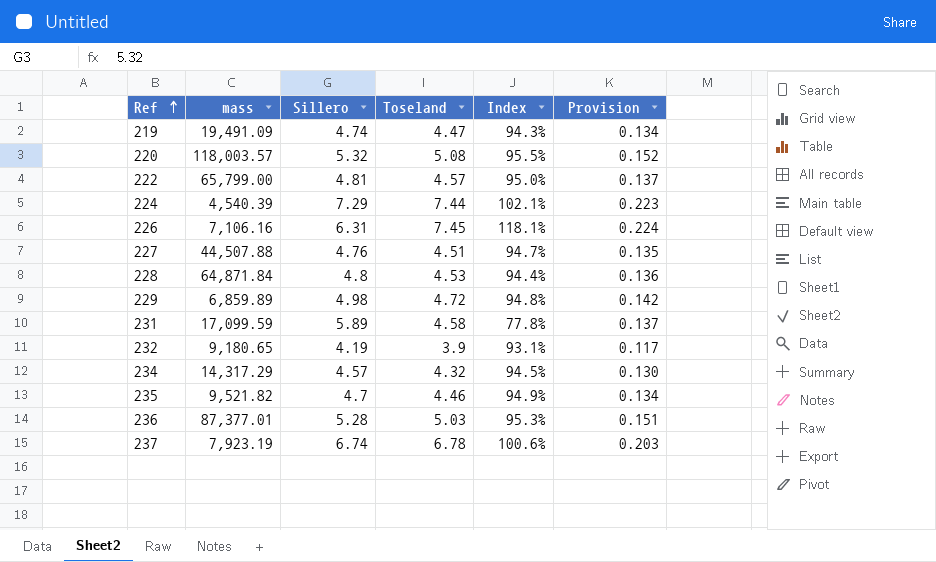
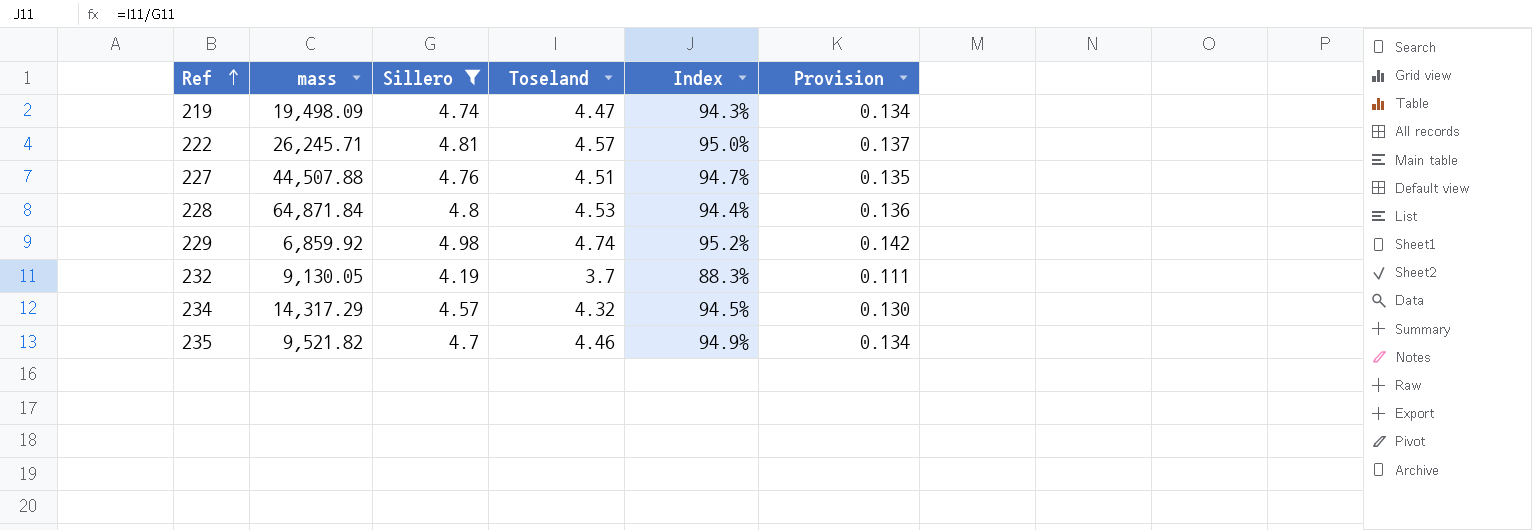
filter: none -> Sillero <= 4.98
219 | mass: 19,491.09 -> 19,498.09
222 | mass: 65,799.00 -> 26,245.71
229 | mass: 6,859.89 -> 6,859.92
229 | Toseland: 4.72 -> 4.74
229 | Index: 94.8% -> 95.2%
232 | mass: 9,180.65 -> 9,130.05
232 | Toseland: 3.9 -> 3.7
232 | Index: 93.1% -> 88.3%
232 | Provision: 0.117 -> 0.111

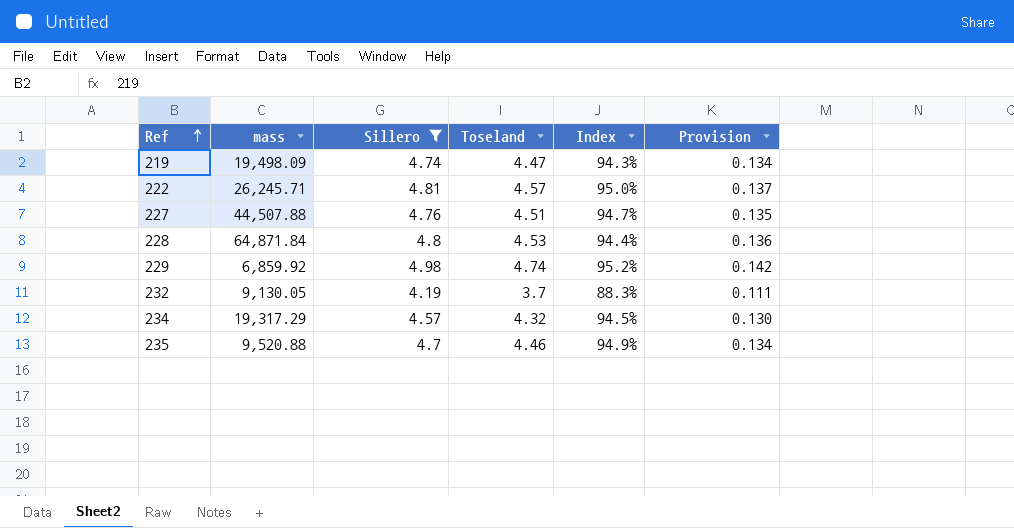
234 | mass: 14,317.29 -> 19,317.29
235 | mass: 9,521.82 -> 9,520.88

